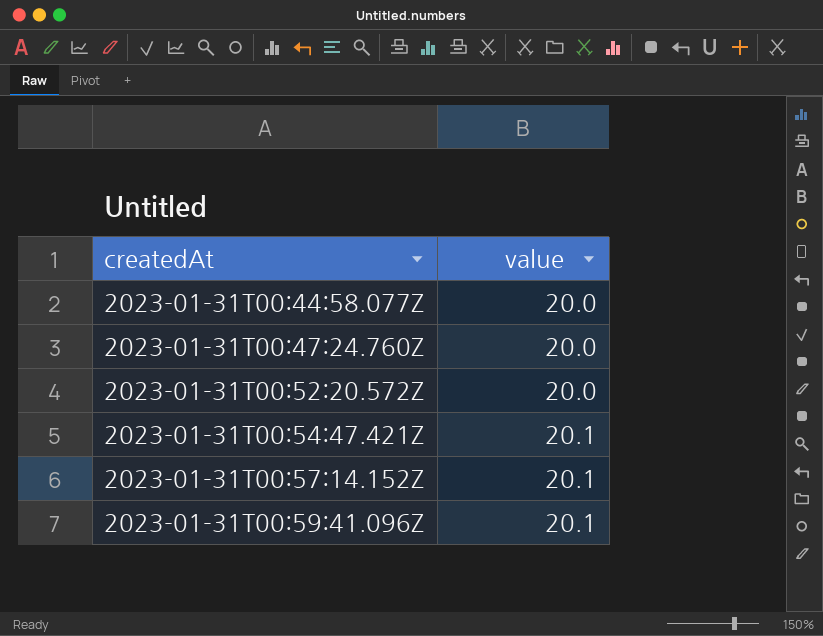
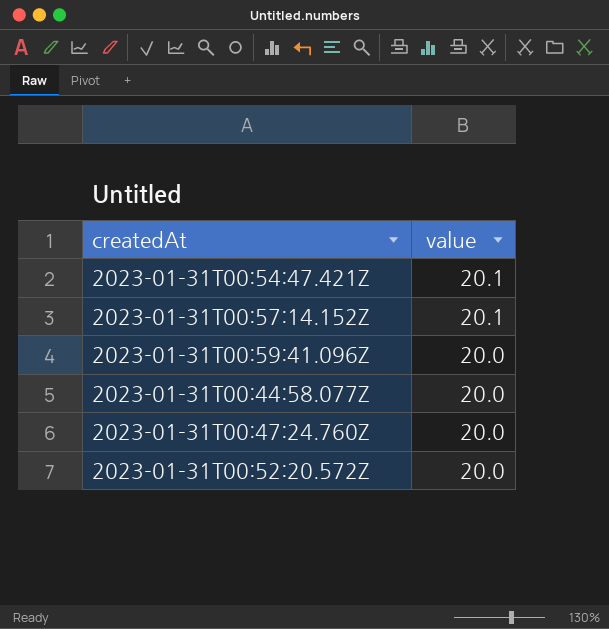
row order: createdAt ascending -> value descending
2023-01-31T00:59:41.096Z | value: 20.1 -> 20.0

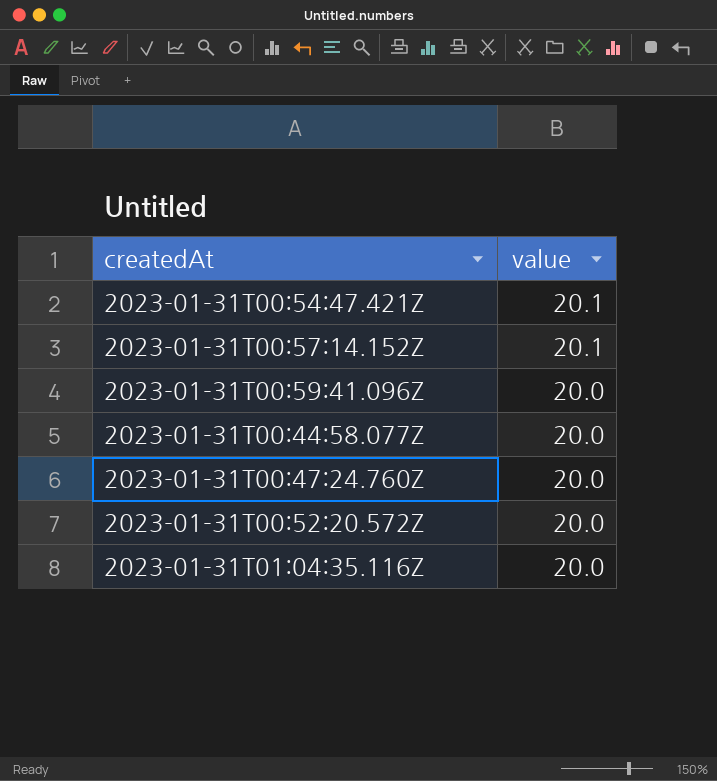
row 2023-01-31T01:04:35.116Z: none -> 20.0

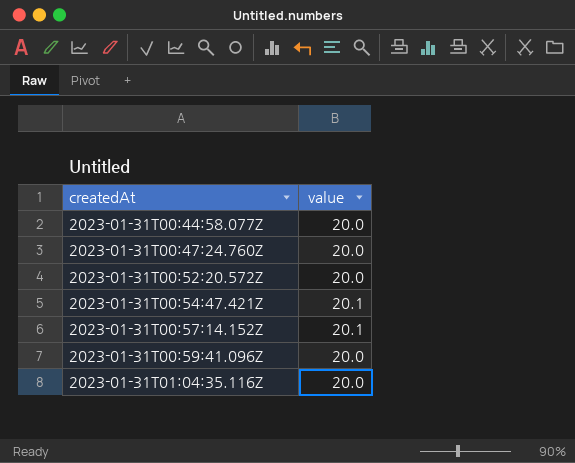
row order: value descending -> createdAt ascending

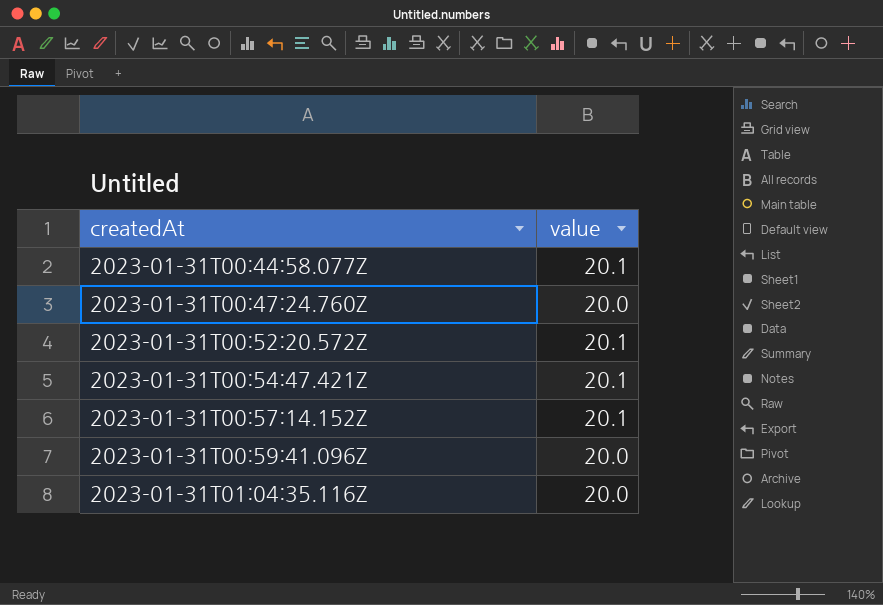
2023-01-31T00:44:58.077Z | value: 20.0 -> 20.1
2023-01-31T00:52:20.572Z | value: 20.0 -> 20.1

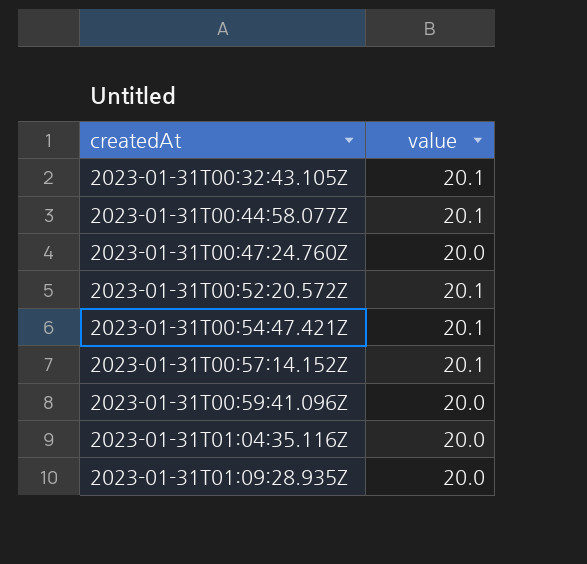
row 2023-01-31T00:32:43.105Z: none -> 20.1
row 2023-01-31T01:09:28.935Z: none -> 20.0

